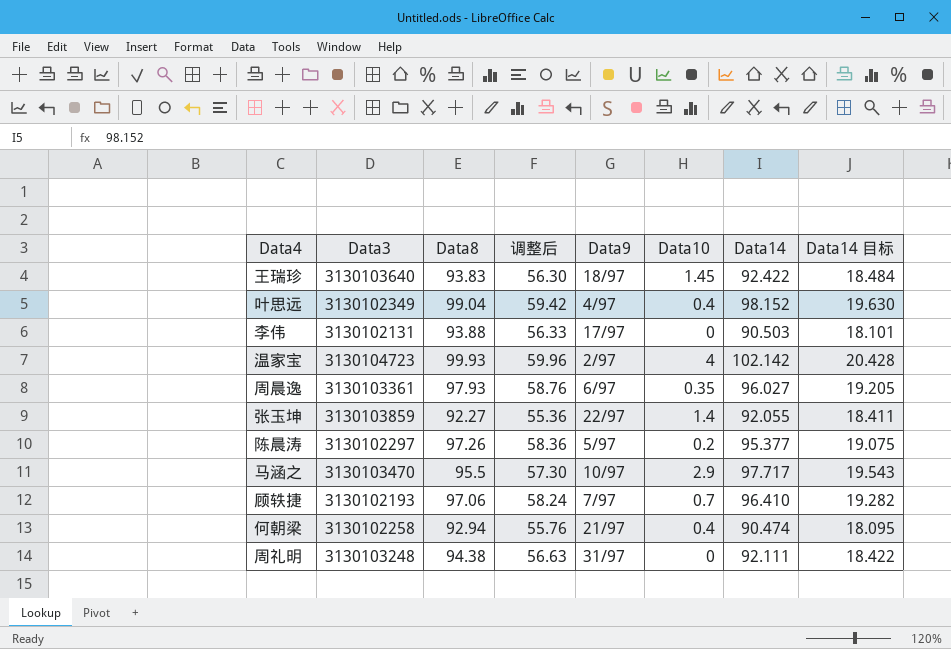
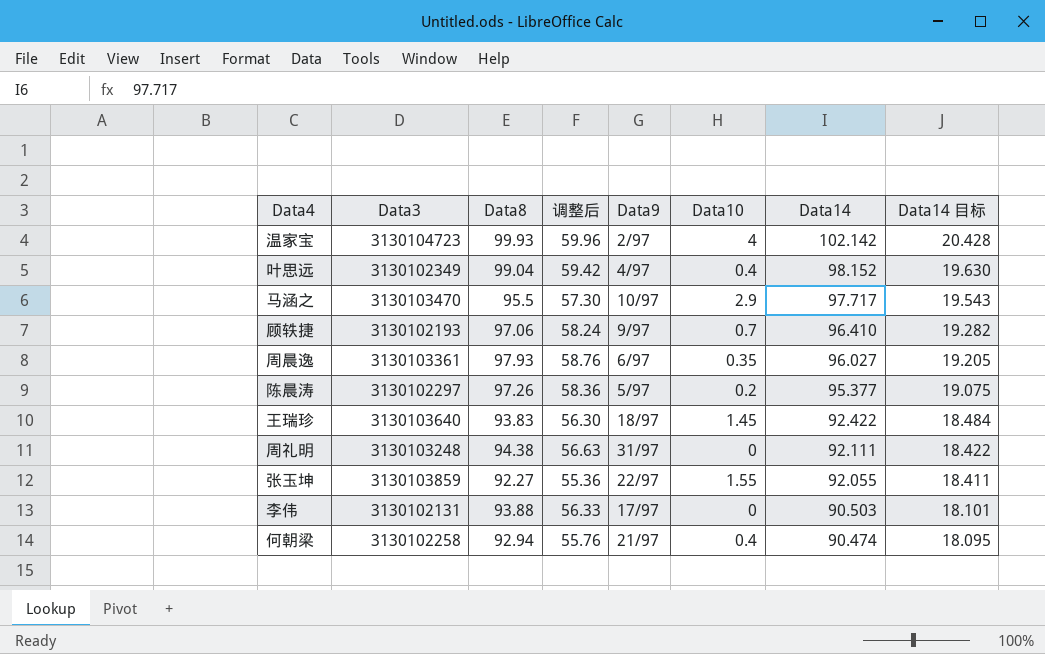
row order: none -> Data14 descending
顾轶捷 | Data9: 7/97 -> 9/97
张玉坤 | Data10: 1.4 -> 1.55

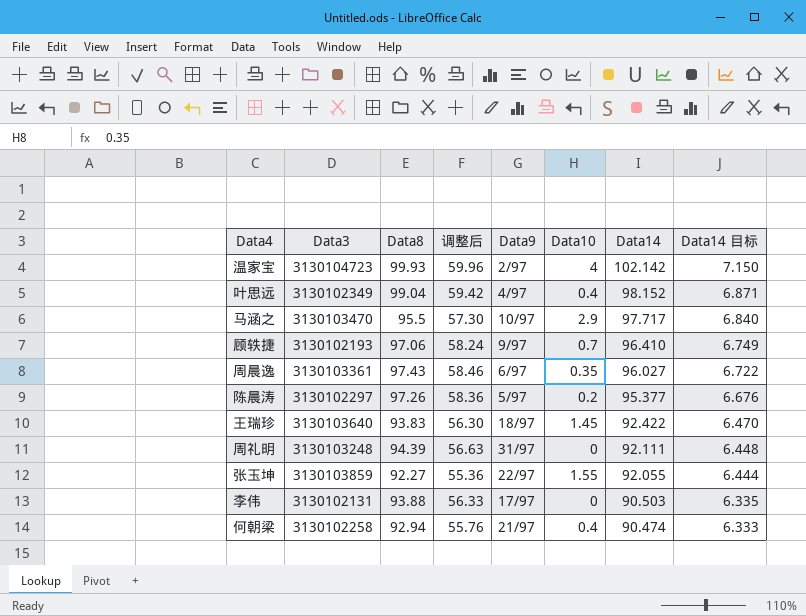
column Data14 目标 | formula: [Data14] * 0.2 -> [Data14] * 0.07
周晨逸 | Data8: 97.93 -> 97.43
周晨逸 | 调整后: 58.76 -> 58.46
周礼明 | Data8: 94.38 -> 94.39

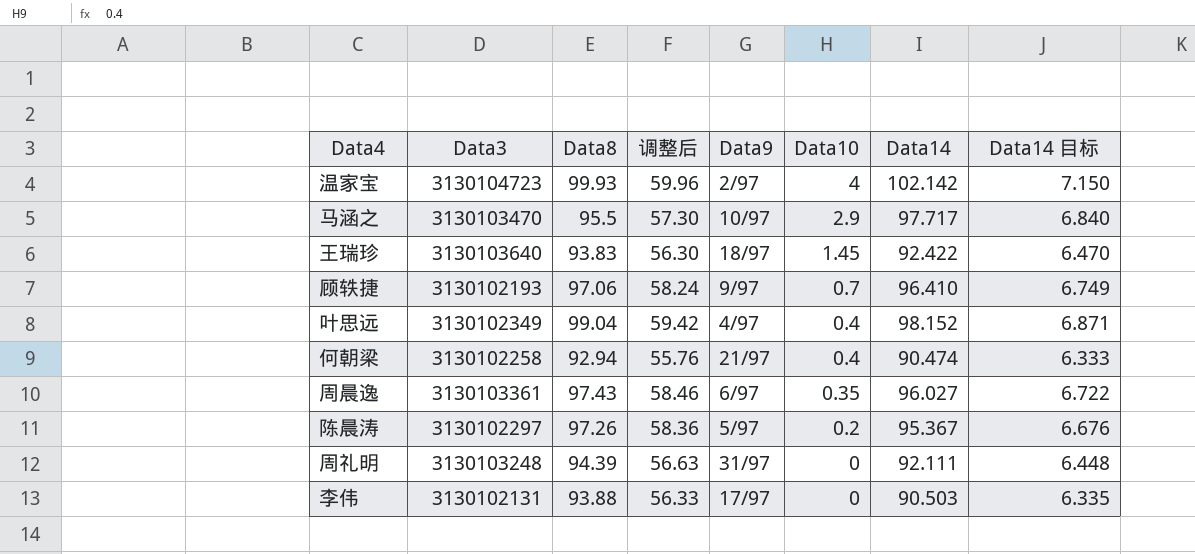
row order: Data14 descending -> Data10 descending
row 张玉坤: 3130103859 | 92.27 | 55.36 | 22/97 | 1.55 | 92.055 | 6.444 -> none
陈晨涛 | Data14: 95.377 -> 95.367

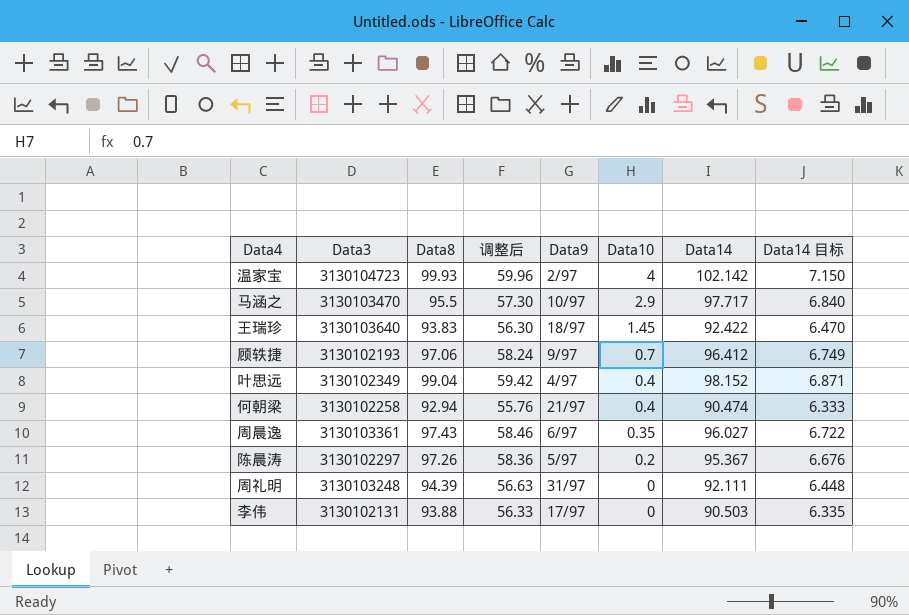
顾轶捷 | Data14: 96.410 -> 96.412

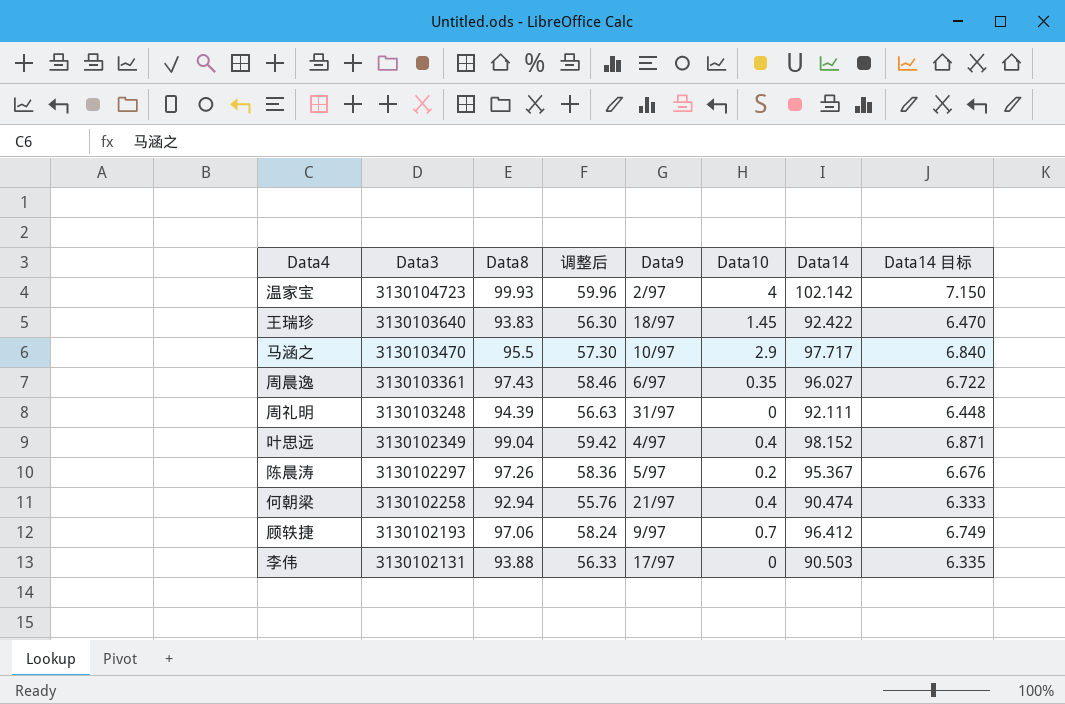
row order: Data10 descending -> Data3 descending

